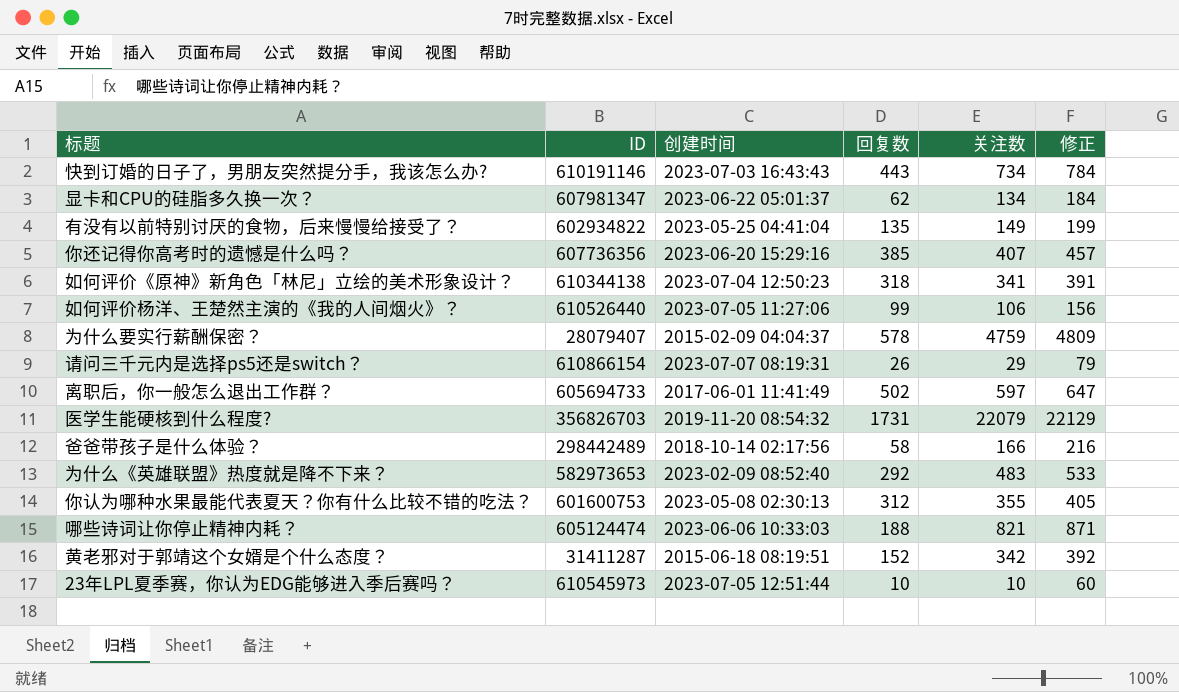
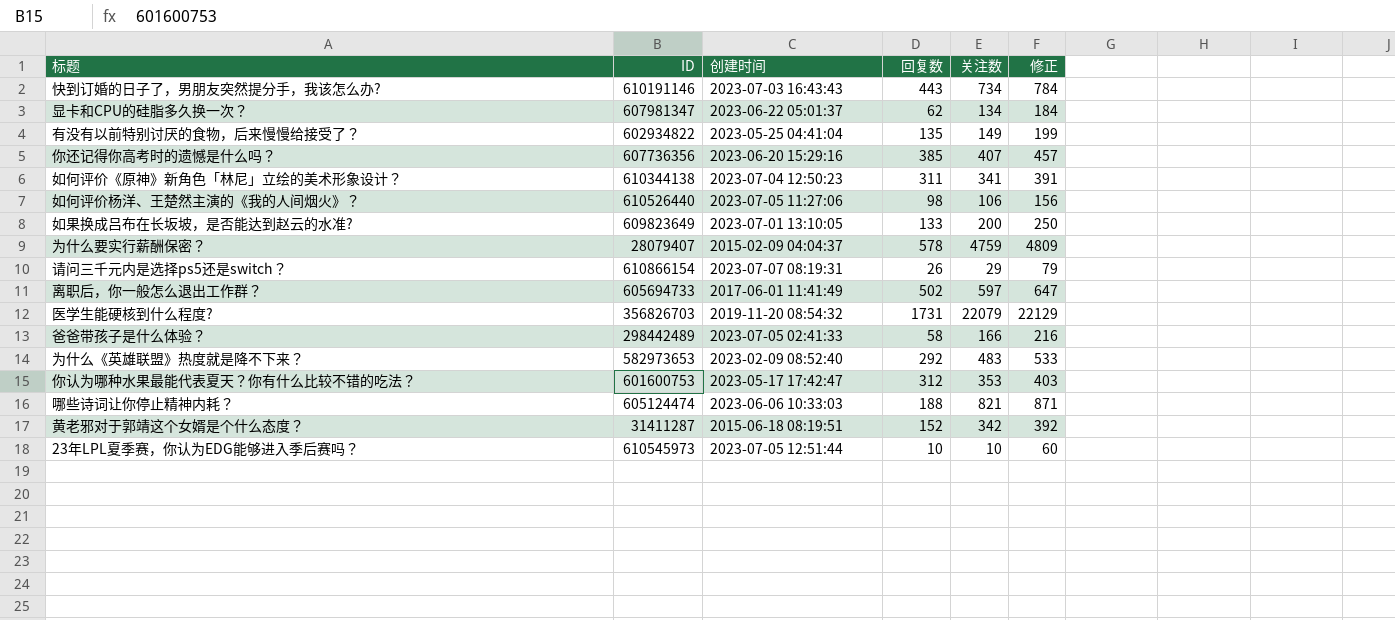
如何评价《原神》新角色「林尼」立绘的美术形象设计？ | 回复数: 318 -> 311
如何评价杨洋、王楚然主演的《我的人间烟火》？ | 回复数: 99 -> 98
row 如果换成吕布在长坂坡，是否能达到赵云的水准?: none -> 609823649 | 2023-07-01 13:10:05 | 133 | 200 | 250
爸爸带孩子是什么体验？ | 创建时间: 2018-10-14 02:17:56 -> 2023-07-05 02:41:33
你认为哪种水果最能代表夏天？你有什么比较不错的吃法？ | 创建时间: 2023-05-08 02:30:13 -> 2023-05-17 17:42:47
你认为哪种水果最能代表夏天？你有什么比较不错的吃法？ | 关注数: 355 -> 353
你认为哪种水果最能代表夏天？你有什么比较不错的吃法？ | 修正: 405 -> 403

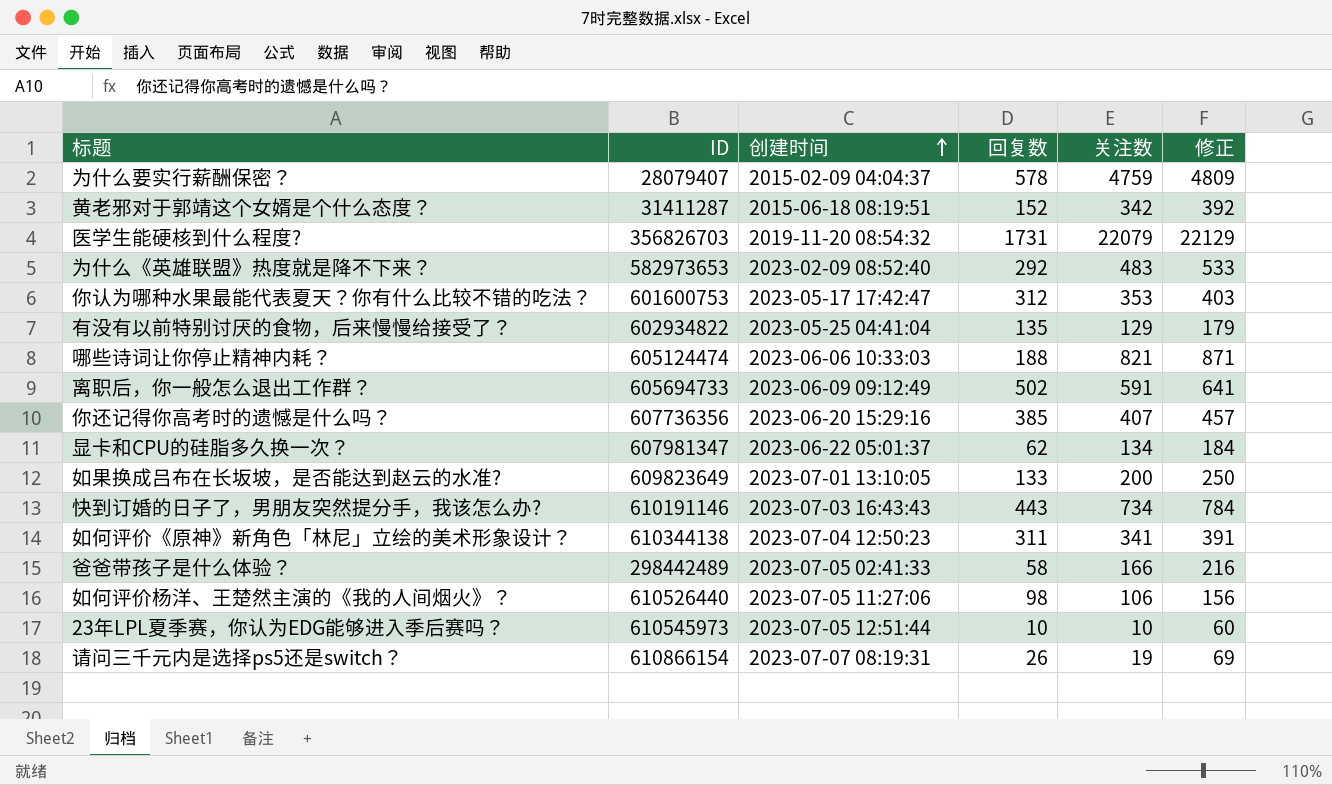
row order: none -> 创建时间 ascending
有没有以前特别讨厌的食物，后来慢慢给接受了？ | 关注数: 149 -> 129
有没有以前特别讨厌的食物，后来慢慢给接受了？ | 修正: 199 -> 179
离职后，你一般怎么退出工作群？ | 创建时间: 2017-06-01 11:41:49 -> 2023-06-09 09:12:49
离职后，你一般怎么退出工作群？ | 关注数: 597 -> 591
离职后，你一般怎么退出工作群？ | 修正: 647 -> 641
请问三千元内是选择ps5还是switch？ | 关注数: 29 -> 19
请问三千元内是选择ps5还是switch？ | 修正: 79 -> 69

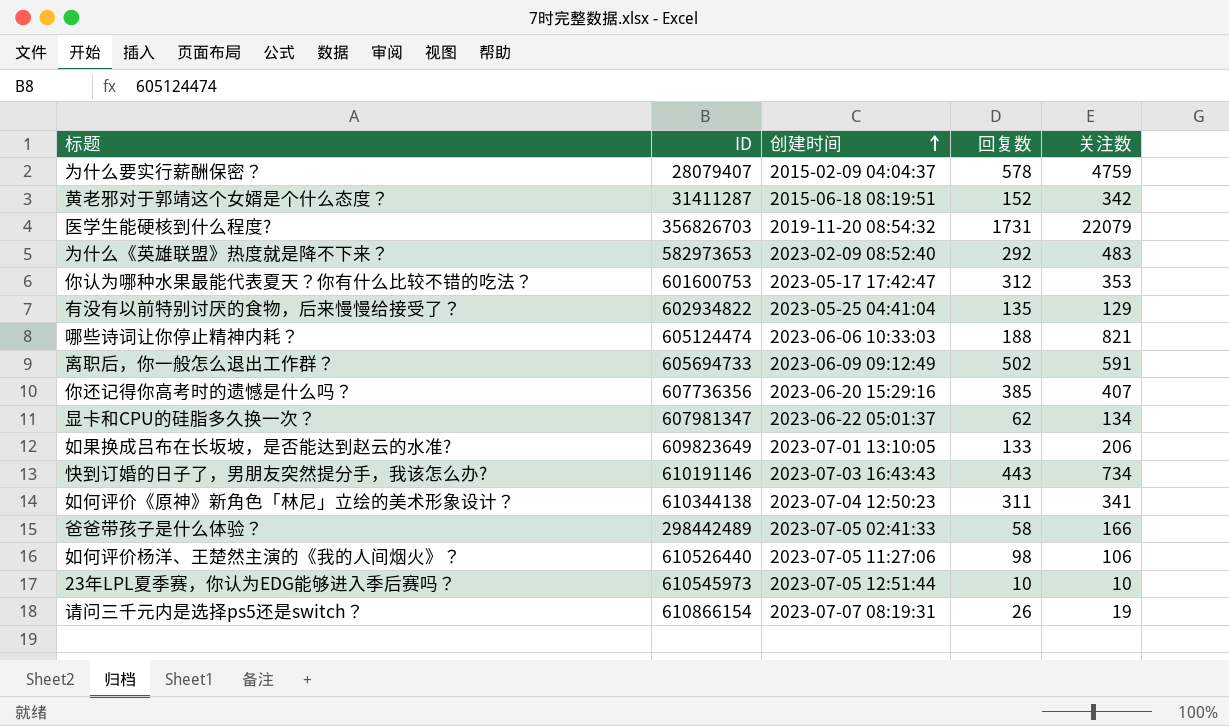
column 修正 | formula: [关注数] + 50 -> none
如果换成吕布在长坂坡，是否能达到赵云的水准? | 关注数: 200 -> 206

